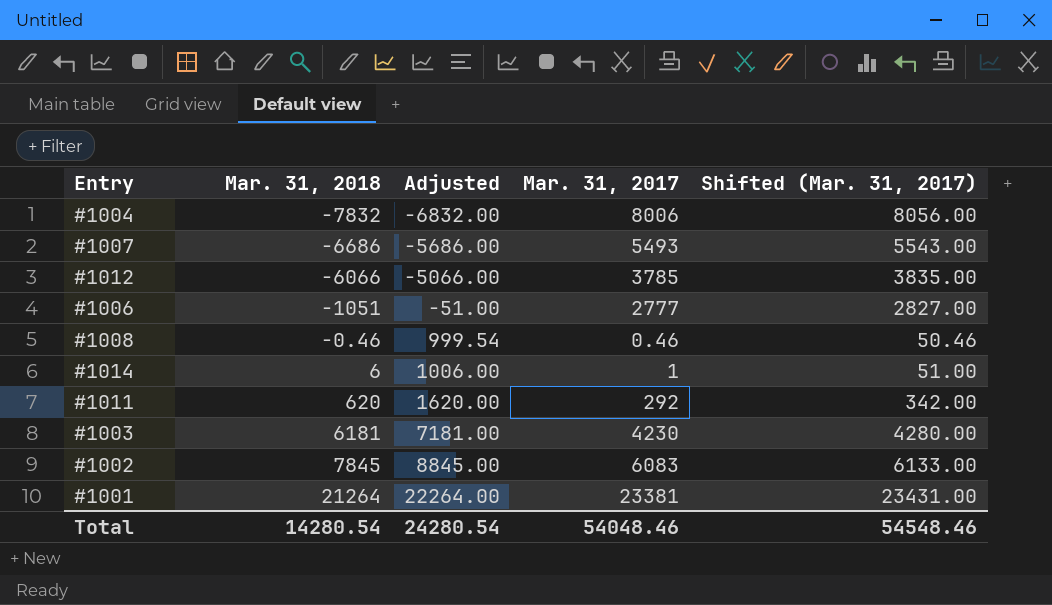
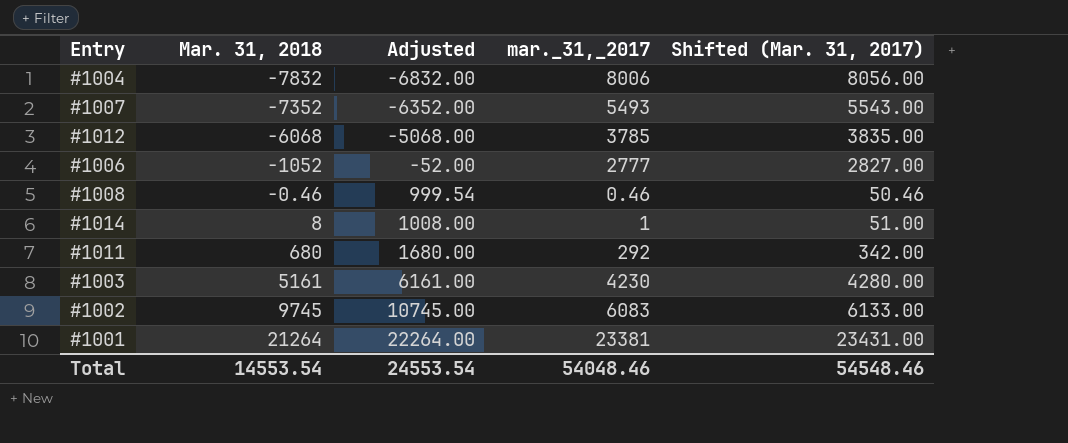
column name: Mar. 31, 2017 -> mar._31,_2017
#1007 | Mar. 31, 2018: -6686 -> -7352
#1007 | Adjusted: -5686.00 -> -6352.00
#1012 | Mar. 31, 2018: -6066 -> -6068
#1012 | Adjusted: -5066.00 -> -5068.00
#1006 | Mar. 31, 2018: -1051 -> -1052
#1006 | Adjusted: -51.00 -> -52.00
#1014 | Mar. 31, 2018: 6 -> 8
#1014 | Adjusted: 1006.00 -> 1008.00
#1011 | Mar. 31, 2018: 620 -> 680
#1011 | Adjusted: 1620.00 -> 1680.00
#1003 | Mar. 31, 2018: 6181 -> 5161
#1003 | Adjusted: 7181.00 -> 6161.00
#1002 | Mar. 31, 2018: 7845 -> 9745
#1002 | Adjusted: 8845.00 -> 10745.00
Total | Mar. 31, 2018: 14280.54 -> 14553.54
Total | Adjusted: 24280.54 -> 24553.54

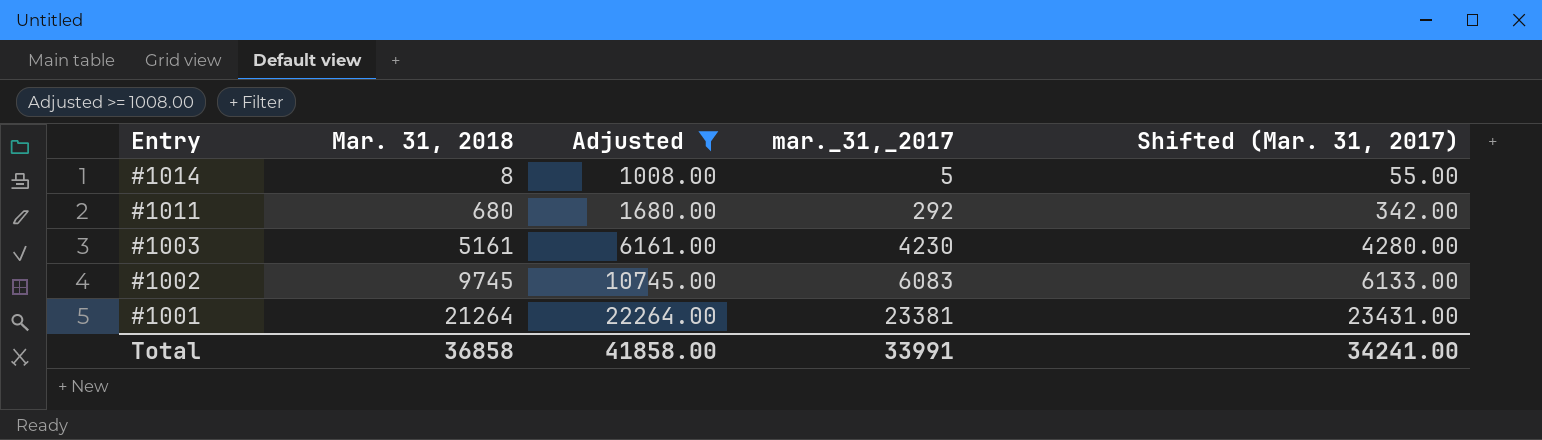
filter: none -> Adjusted >= 1008.00
#1014 | mar._31,_2017: 1 -> 5
#1014 | Shifted (Mar. 31, 2017): 51.00 -> 55.00
Total | Mar. 31, 2018: 14553.54 -> 36858
Total | Adjusted: 24553.54 -> 41858.00
Total | mar._31,_2017: 54048.46 -> 33991
Total | Shifted (Mar. 31, 2017): 54548.46 -> 34241.00

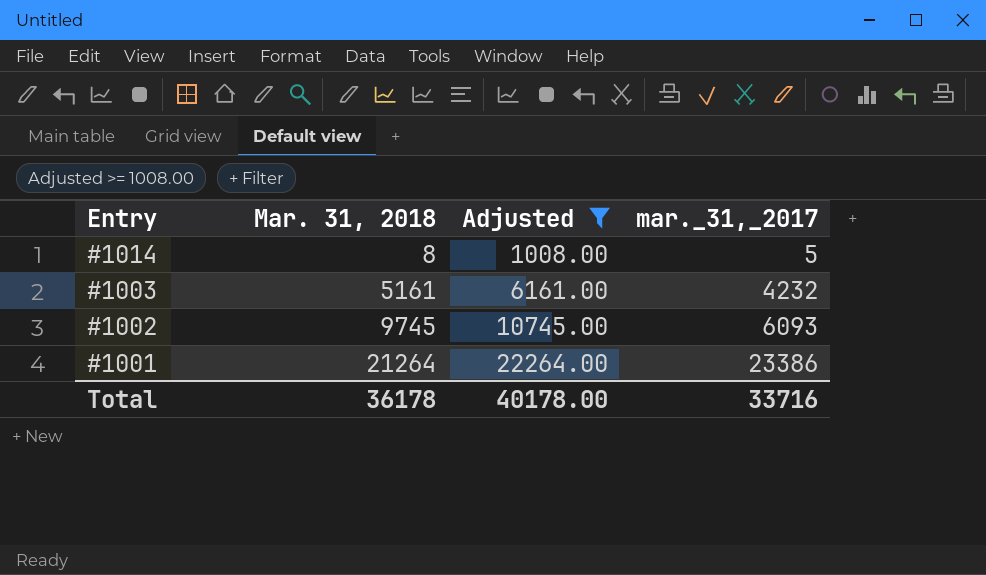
column Shifted (Mar. 31, 2017) | formula: [mar._31,_2017] + 50 -> none
row #1011: 680 | 1680.00 | 292 | 342.00 -> none
#1003 | mar._31,_2017: 4230 -> 4232
#1002 | mar._31,_2017: 6083 -> 6093
#1001 | mar._31,_2017: 23381 -> 23386
Total | Mar. 31, 2018: 36858 -> 36178
Total | Adjusted: 41858.00 -> 40178.00
Total | mar._31,_2017: 33991 -> 33716

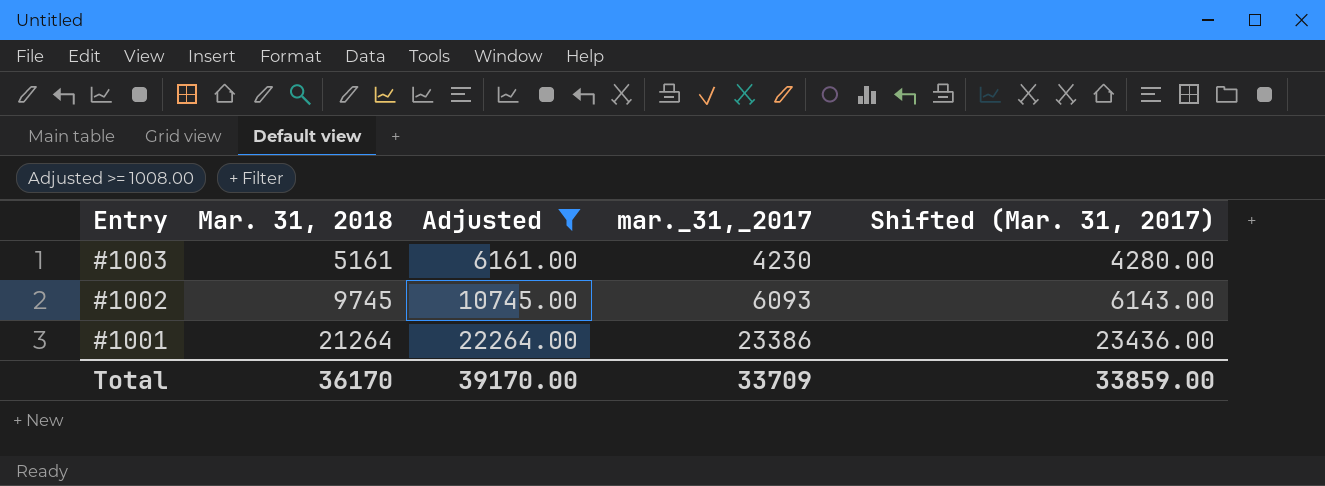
column Shifted (Mar. 31, 2017) | formula: none -> [mar._31,_2017] + 50
row #1014: 8 | 1008.00 | 5 -> none
#1003 | mar._31,_2017: 4232 -> 4230
Total | Mar. 31, 2018: 36178 -> 36170
Total | Adjusted: 40178.00 -> 39170.00
Total | mar._31,_2017: 33716 -> 33709

